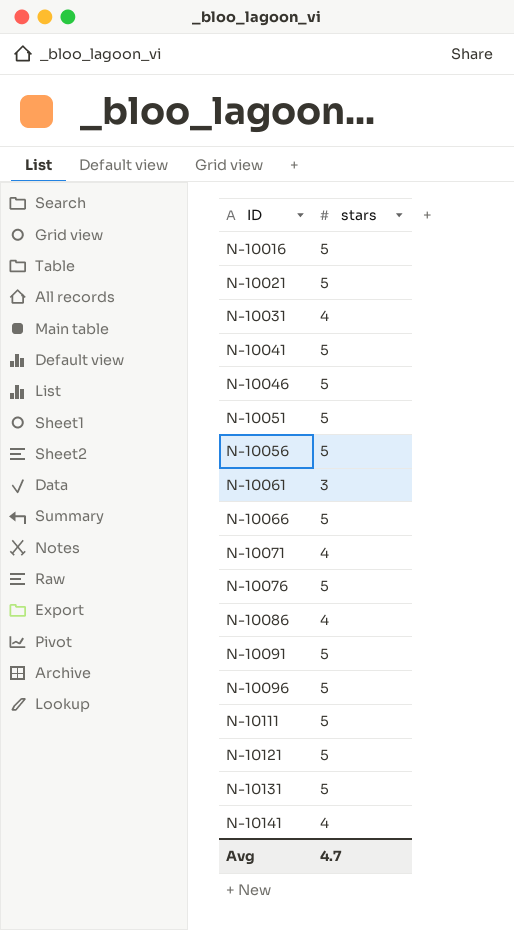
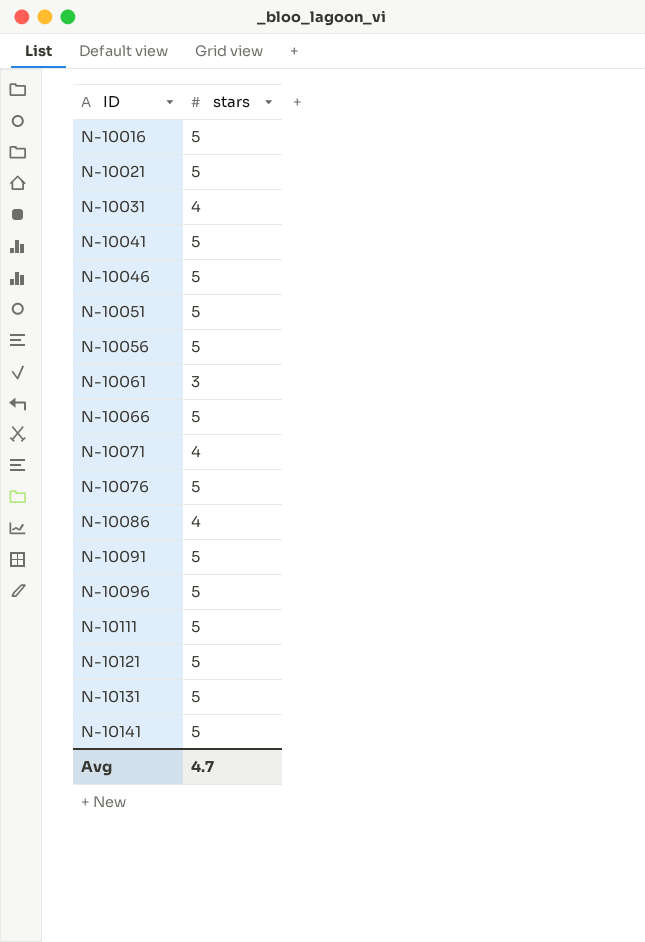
N-10141 | stars: 4 -> 5

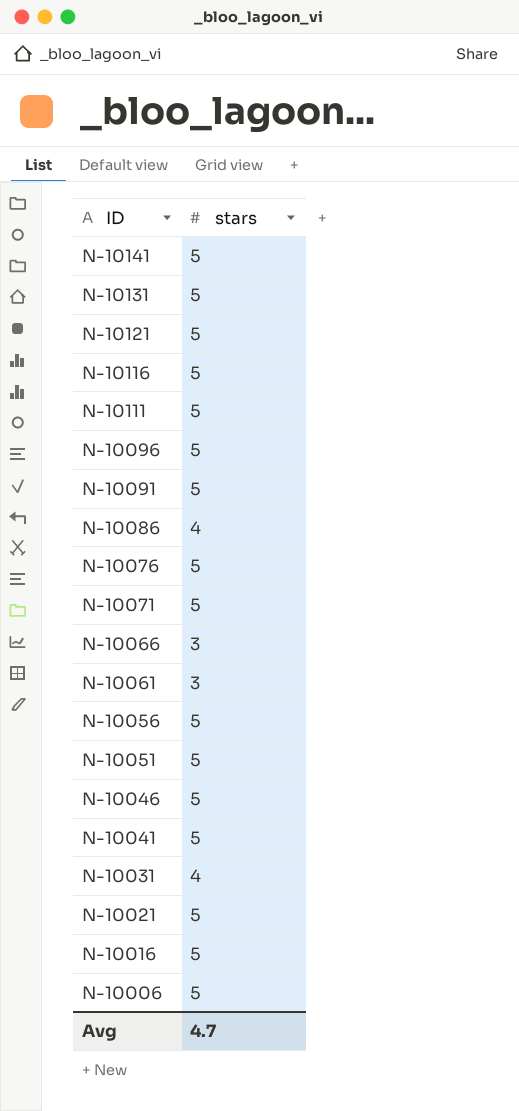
row order: ID ascending -> ID descending
row N-10116: none -> 5
N-10071 | stars: 4 -> 5
N-10066 | stars: 5 -> 3
row N-10006: none -> 5

